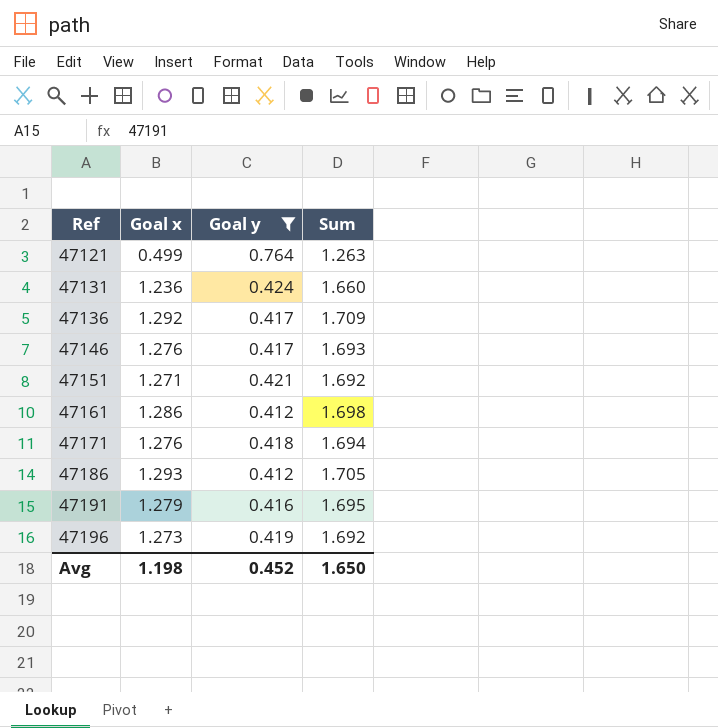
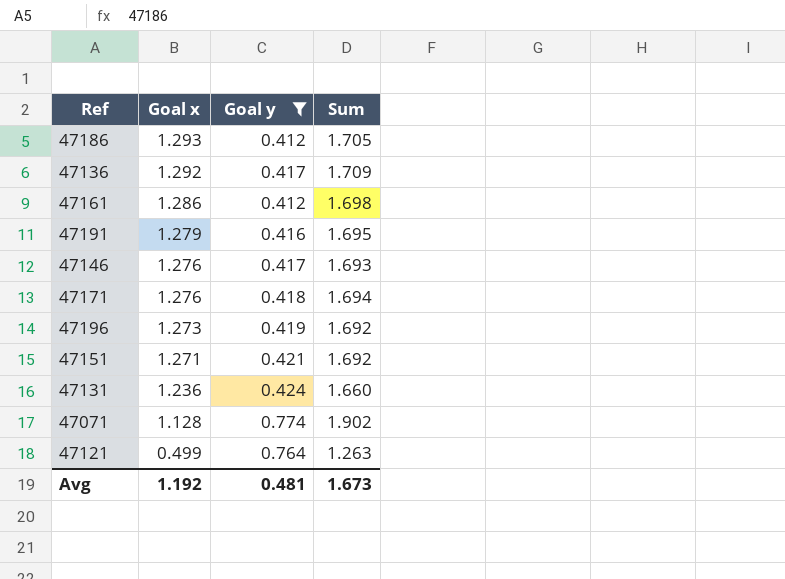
row order: Ref ascending -> Goal x descending
row 47071: none -> 1.128 | 0.774 | 1.902
Avg | Goal x: 1.198 -> 1.192
Avg | Goal y: 0.452 -> 0.481
Avg | Sum: 1.650 -> 1.673

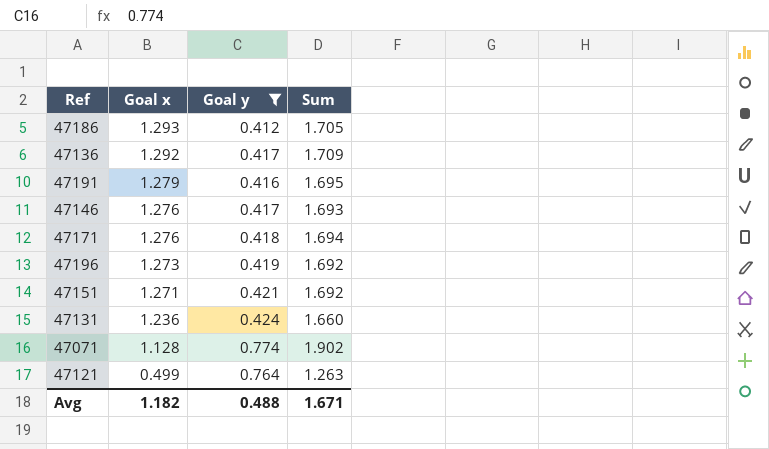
row 47161: 1.286 | 0.412 | 1.698 -> none
Avg | Goal x: 1.192 -> 1.182
Avg | Goal y: 0.481 -> 0.488
Avg | Sum: 1.673 -> 1.671

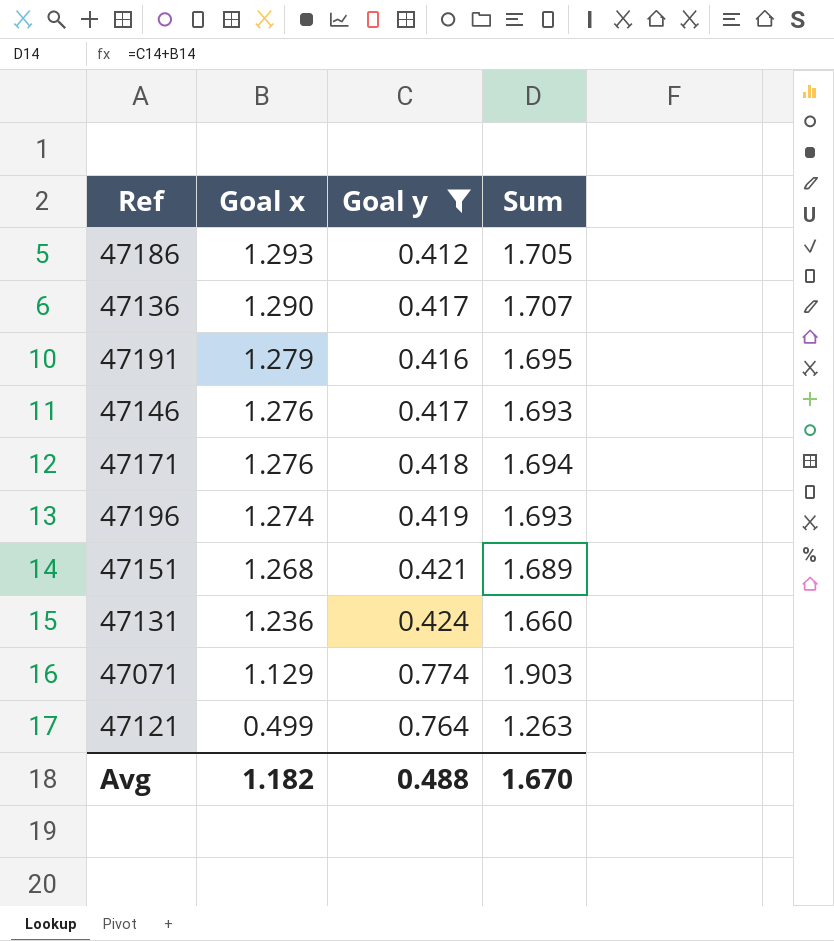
47136 | Goal x: 1.292 -> 1.290
47136 | Sum: 1.709 -> 1.707
47196 | Goal x: 1.273 -> 1.274
47196 | Sum: 1.692 -> 1.693
47151 | Goal x: 1.271 -> 1.268
47151 | Sum: 1.692 -> 1.689
47071 | Goal x: 1.128 -> 1.129
47071 | Sum: 1.902 -> 1.903
Avg | Sum: 1.671 -> 1.670

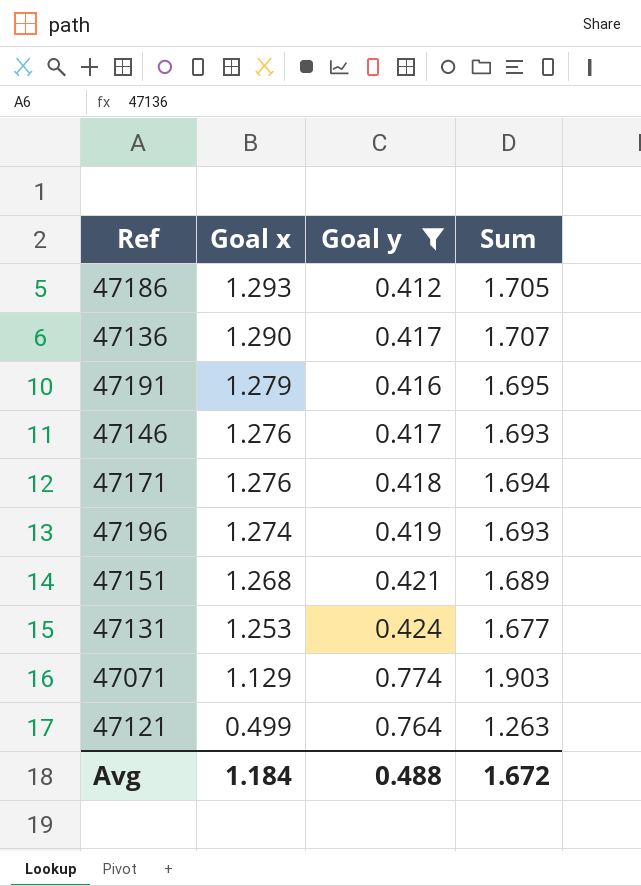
47131 | Goal x: 1.236 -> 1.253
47131 | Sum: 1.660 -> 1.677
Avg | Goal x: 1.182 -> 1.184
Avg | Sum: 1.670 -> 1.672

